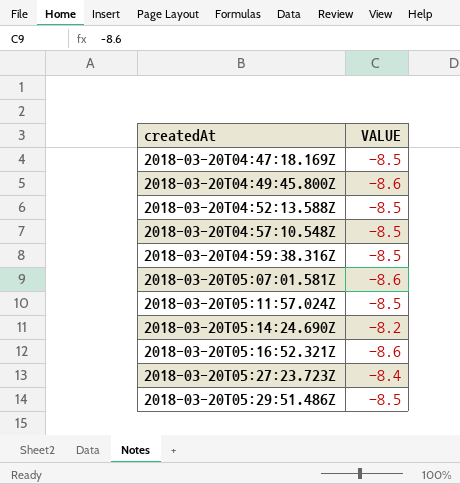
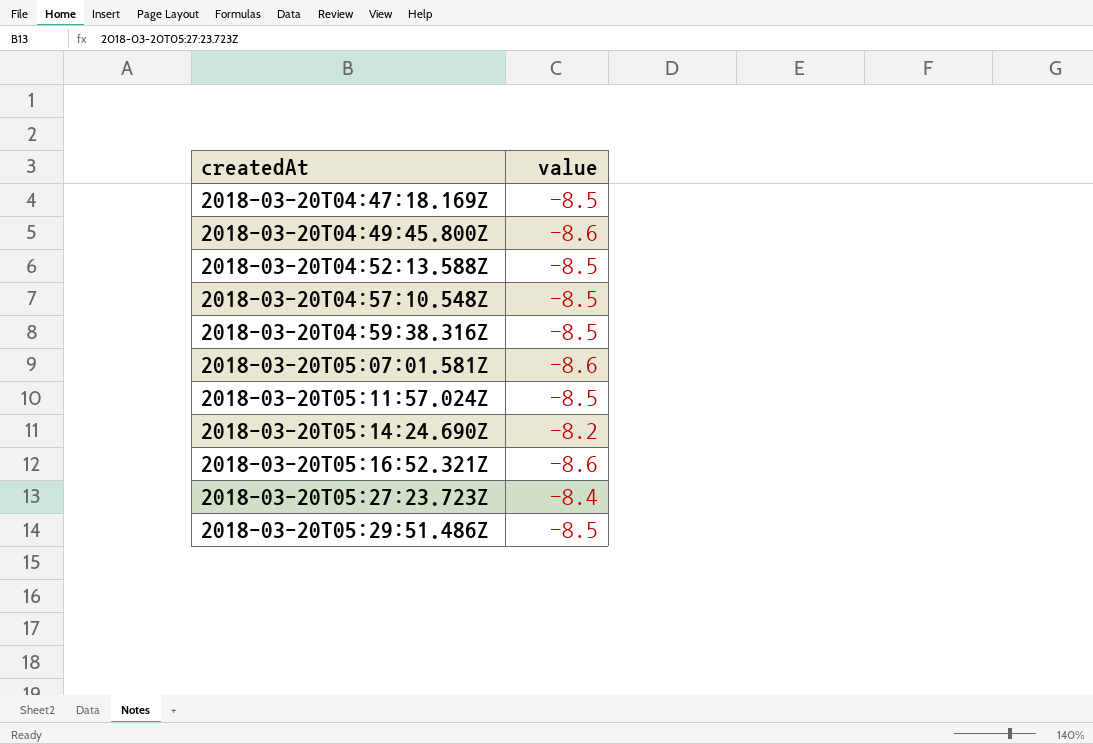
column name: VALUE -> value

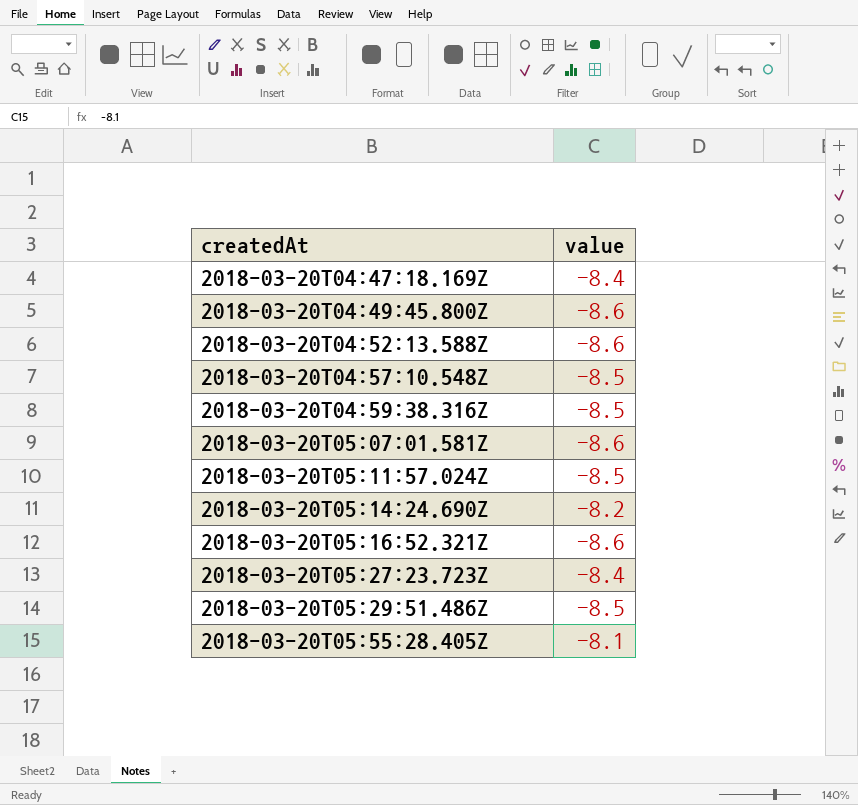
2018-03-20T04:47:18.169Z | value: -8.5 -> -8.4
2018-03-20T04:52:13.588Z | value: -8.5 -> -8.6
row 2018-03-20T05:55:28.405Z: none -> -8.1

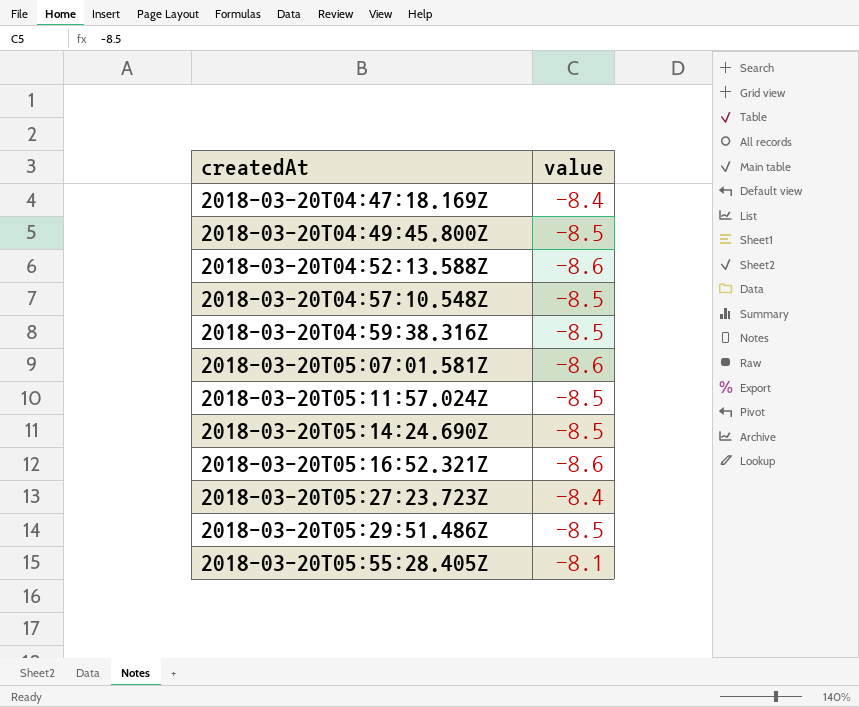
2018-03-20T04:49:45.800Z | value: -8.6 -> -8.5
2018-03-20T05:14:24.690Z | value: -8.2 -> -8.5

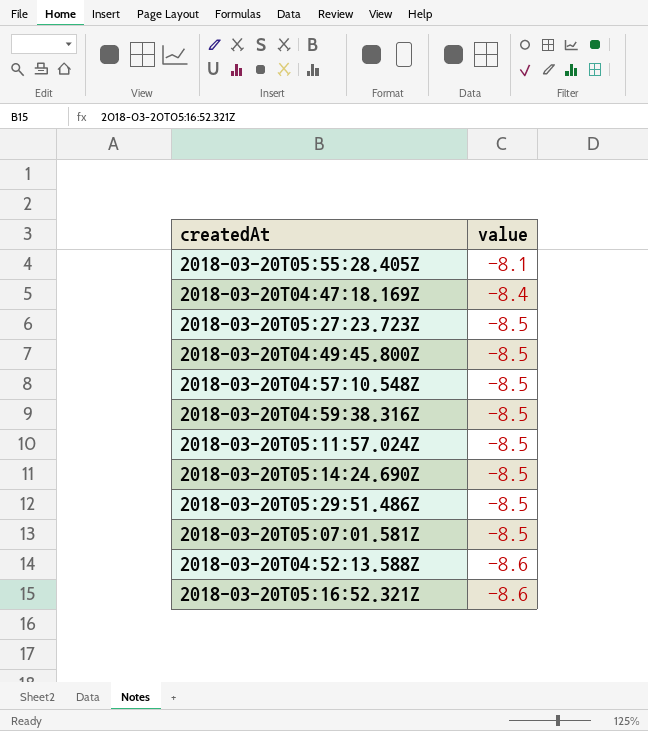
row order: createdAt ascending -> value descending
2018-03-20T05:27:23.723Z | value: -8.4 -> -8.5
2018-03-20T05:07:01.581Z | value: -8.6 -> -8.5

